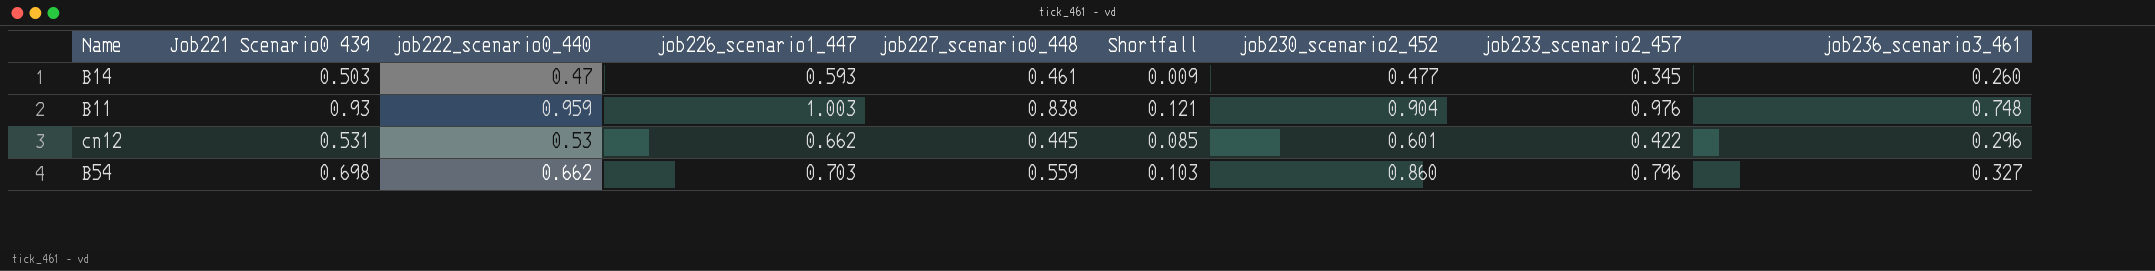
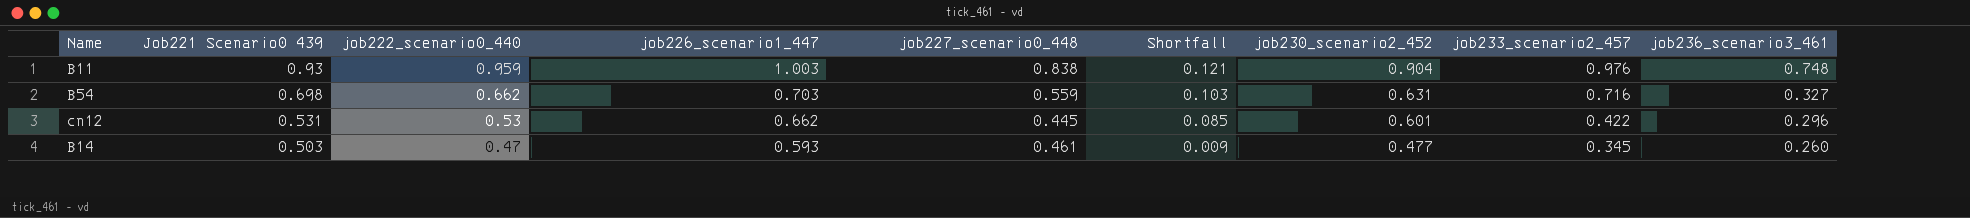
row order: none -> Job221 Scenario0 439 descending
B54 | job230_scenario2_452: 0.860 -> 0.631
B54 | job233_scenario2_457: 0.796 -> 0.716

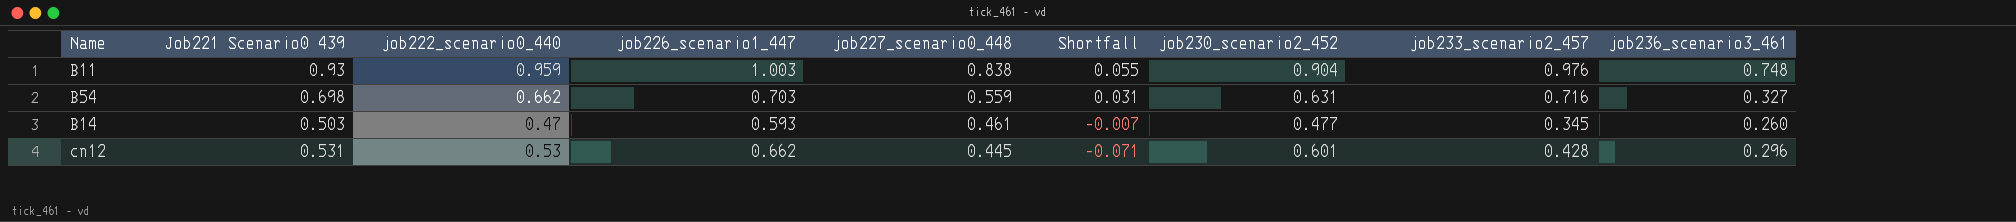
row order: Job221 Scenario0 439 descending -> job227_scenario0_448 descending
column Shortfall | formula: [job222_scenario0_440] - [job227_scenario0_448] -> [job222_scenario0_440] - [job230_scenario2_452]
cn12 | job233_scenario2_457: 0.422 -> 0.428

